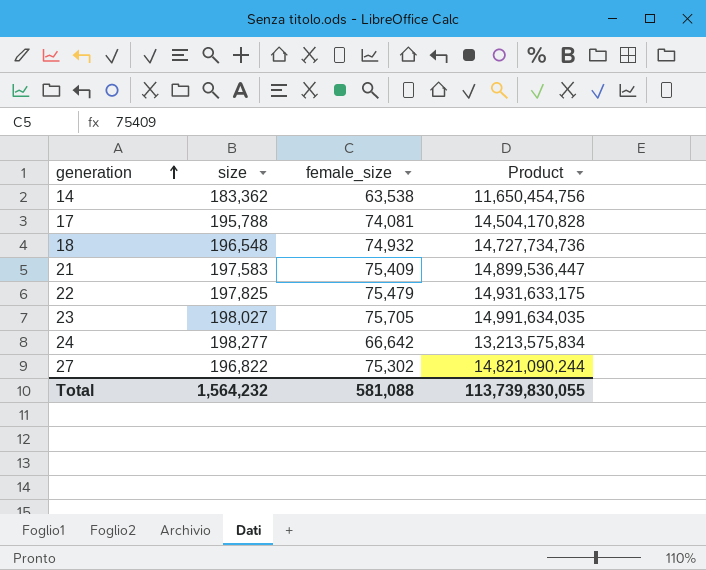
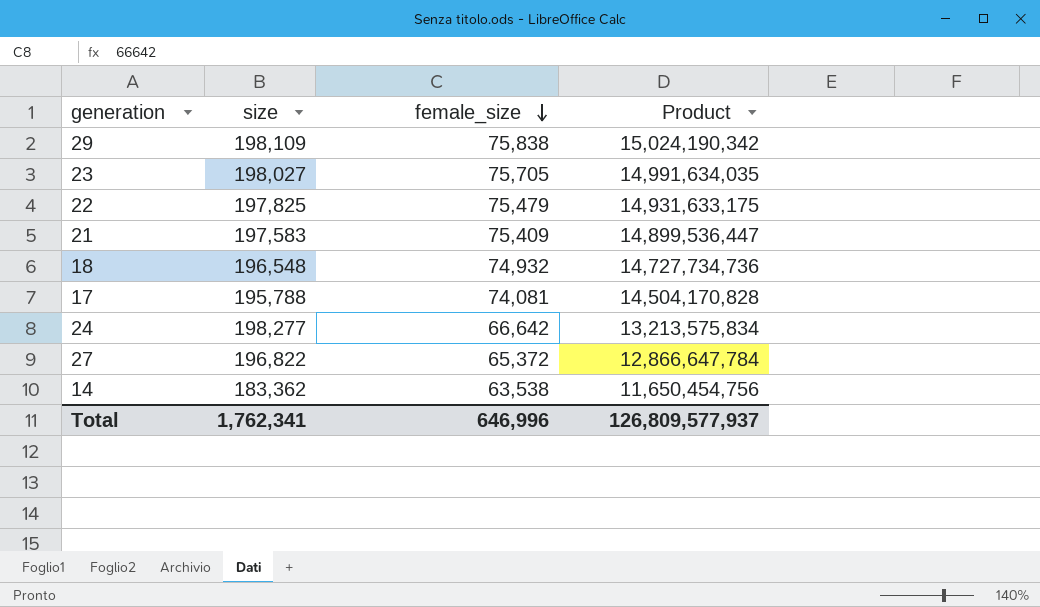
row order: generation ascending -> female_size descending
row 29: none -> 198,109 | 75,838 | 15,024,190,342
27 | female_size: 75,302 -> 65,372
27 | Product: 14,821,090,244 -> 12,866,647,784
Total | size: 1,564,232 -> 1,762,341
Total | female_size: 581,088 -> 646,996
Total | Product: 113,739,830,055 -> 126,809,577,937

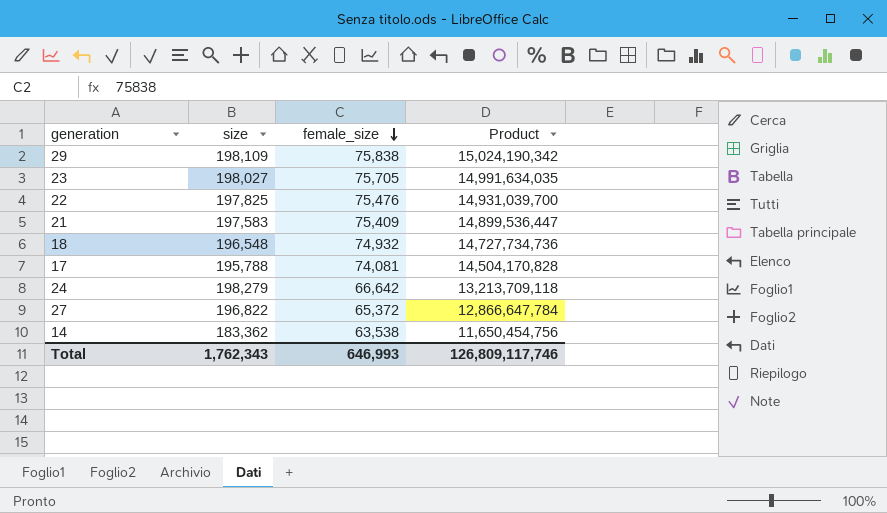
22 | female_size: 75,479 -> 75,476
22 | Product: 14,931,633,175 -> 14,931,039,700
24 | size: 198,277 -> 198,279
24 | Product: 13,213,575,834 -> 13,213,709,118
Total | size: 1,762,341 -> 1,762,343
Total | female_size: 646,996 -> 646,993
Total | Product: 126,809,577,937 -> 126,809,117,746

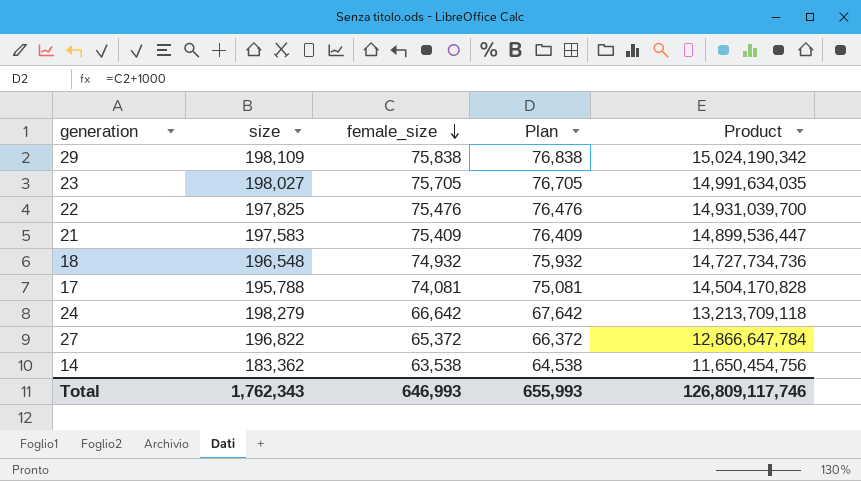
column Plan | formula: none -> [female_size] + 1000

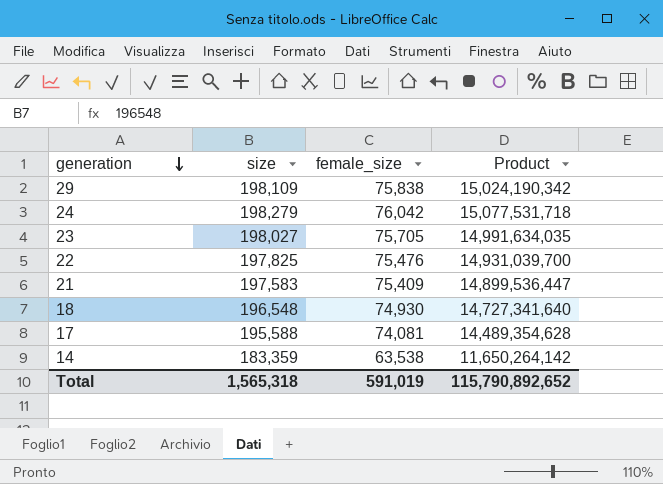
row order: female_size descending -> generation descending
column Plan | formula: [female_size] + 1000 -> none
row 27: 196,822 | 65,372 | 66,372 | 12,866,647,784 -> none
24 | female_size: 66,642 -> 76,042
24 | Product: 13,213,709,118 -> 15,077,531,718
18 | female_size: 74,932 -> 74,930
18 | Product: 14,727,734,736 -> 14,727,341,640
17 | size: 195,788 -> 195,588
17 | Product: 14,504,170,828 -> 14,489,354,628
14 | size: 183,362 -> 183,359
14 | Product: 11,650,454,756 -> 11,650,264,142
Total | size: 1,762,343 -> 1,565,318
Total | female_size: 646,993 -> 591,019
Total | Product: 126,809,117,746 -> 115,790,892,652

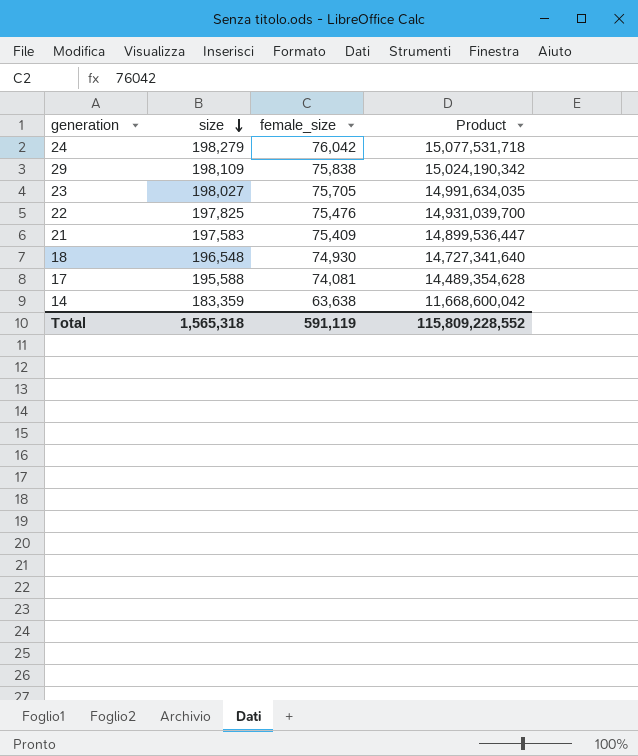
row order: generation descending -> size descending
14 | female_size: 63,538 -> 63,638
14 | Product: 11,650,264,142 -> 11,668,600,042
Total | female_size: 591,019 -> 591,119
Total | Product: 115,790,892,652 -> 115,809,228,552

